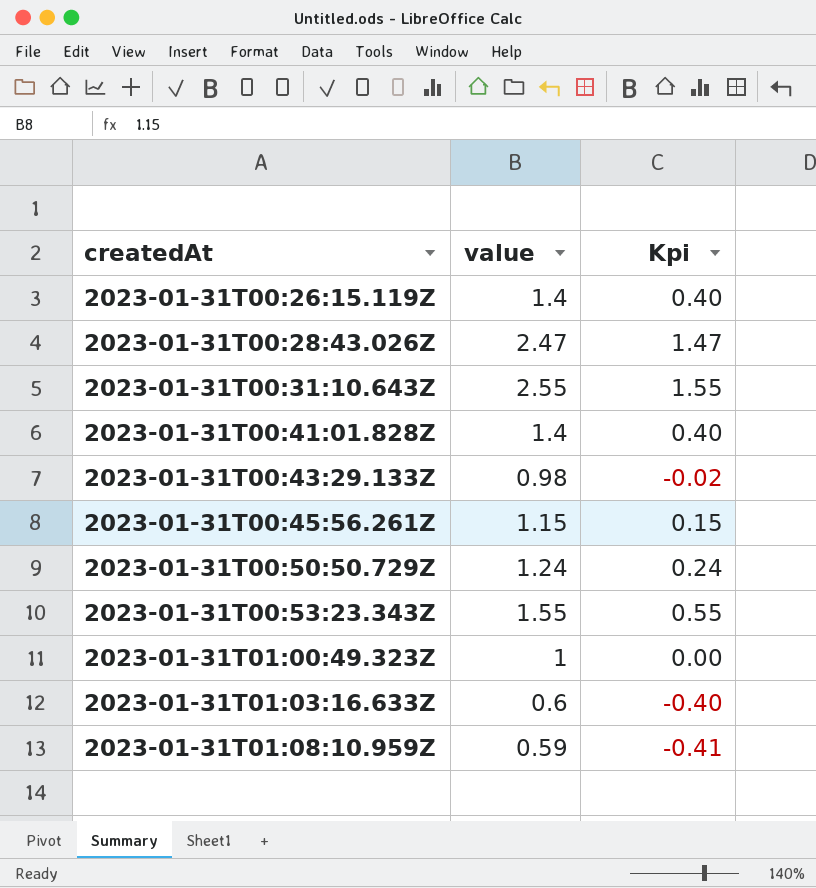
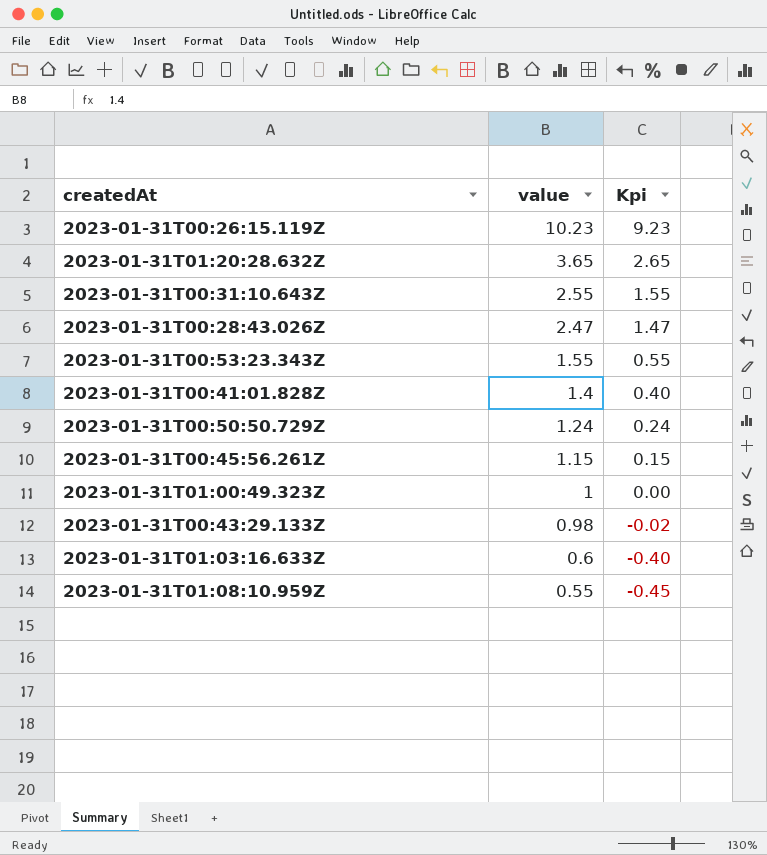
row order: createdAt ascending -> value descending
2023-01-31T00:26:15.119Z | value: 1.4 -> 10.23
2023-01-31T00:26:15.119Z | Kpi: 0.40 -> 9.23
row 2023-01-31T01:20:28.632Z: none -> 3.65 | 2.65
2023-01-31T01:08:10.959Z | value: 0.59 -> 0.55
2023-01-31T01:08:10.959Z | Kpi: -0.41 -> -0.45

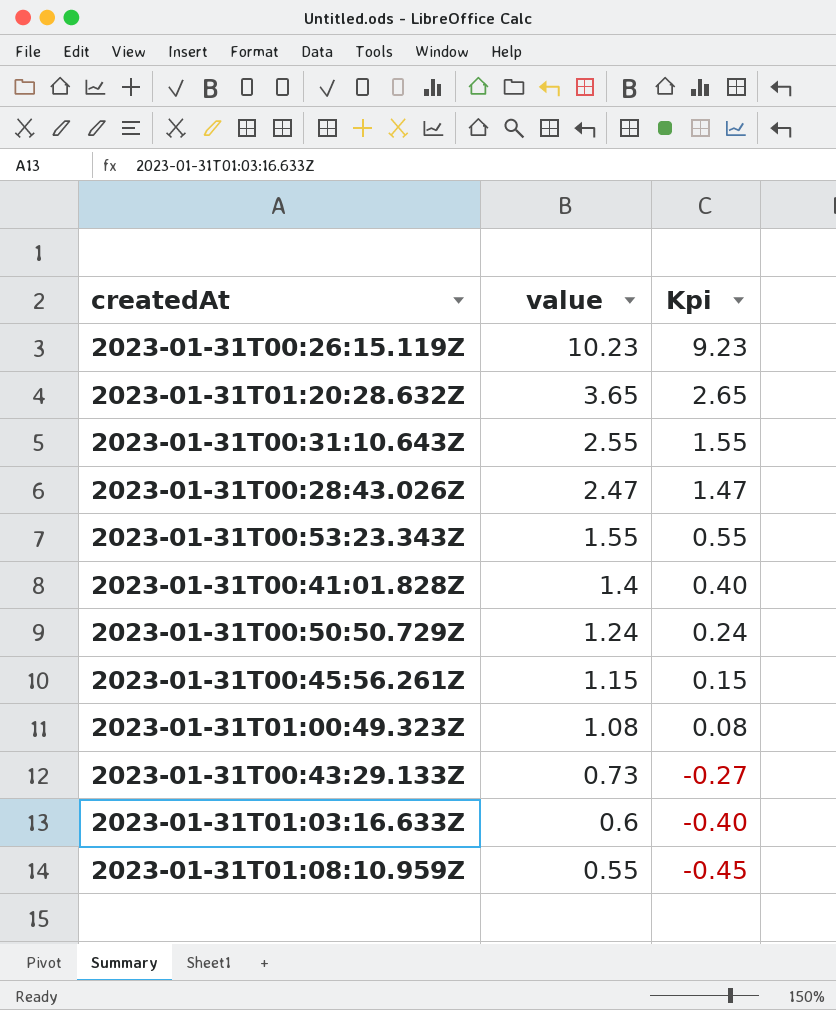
2023-01-31T01:00:49.323Z | value: 1 -> 1.08
2023-01-31T01:00:49.323Z | Kpi: 0.00 -> 0.08
2023-01-31T00:43:29.133Z | value: 0.98 -> 0.73
2023-01-31T00:43:29.133Z | Kpi: -0.02 -> -0.27

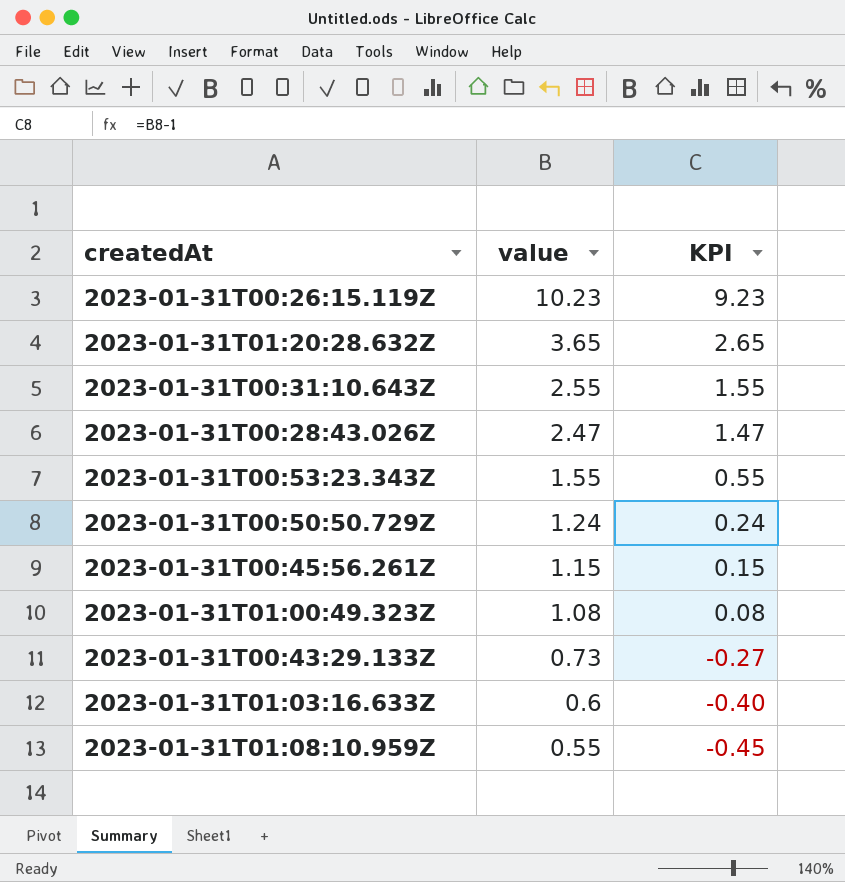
column name: Kpi -> KPI
row 2023-01-31T00:41:01.828Z: 1.4 | 0.40 -> none

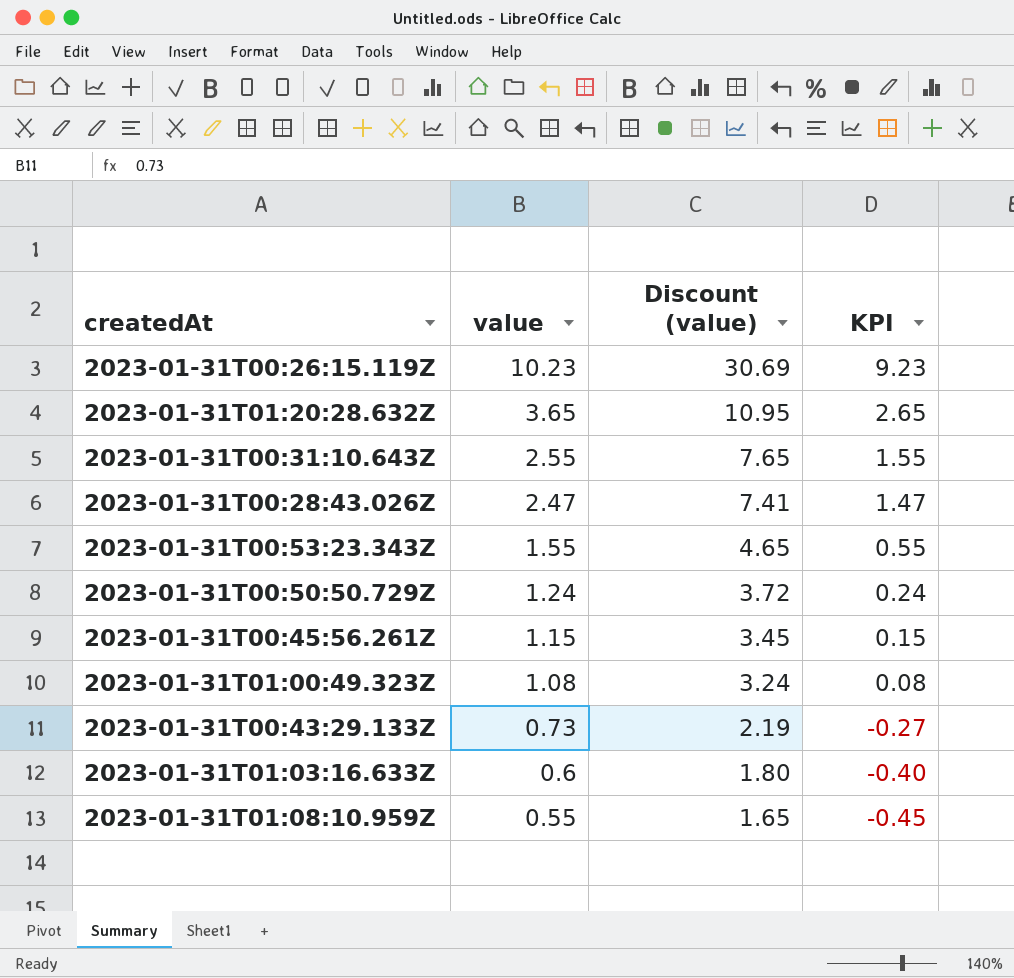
column Discount (value) | formula: none -> [value] * 3

